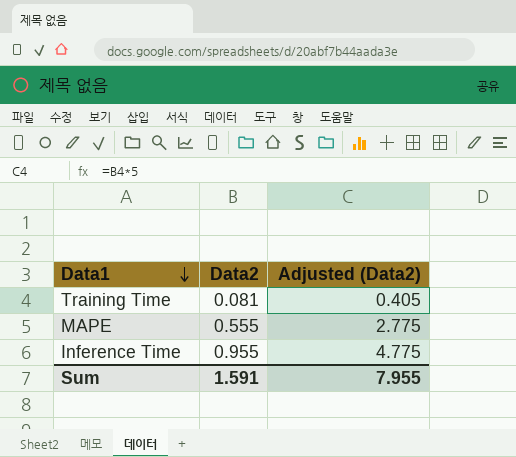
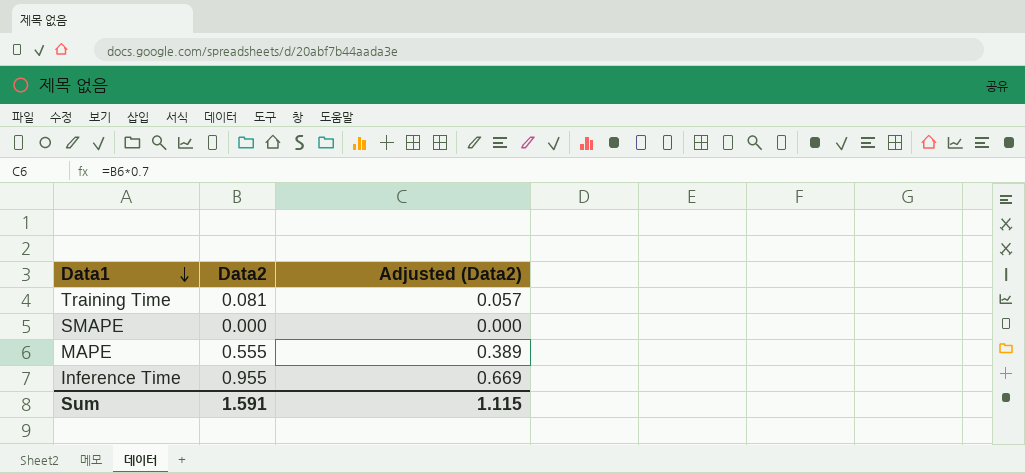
column Adjusted (Data2) | formula: [Data2] * 5 -> [Data2] * 0.7
row SMAPE: none -> 0.000 | 0.000
Sum | Adjusted (Data2): 7.955 -> 1.115

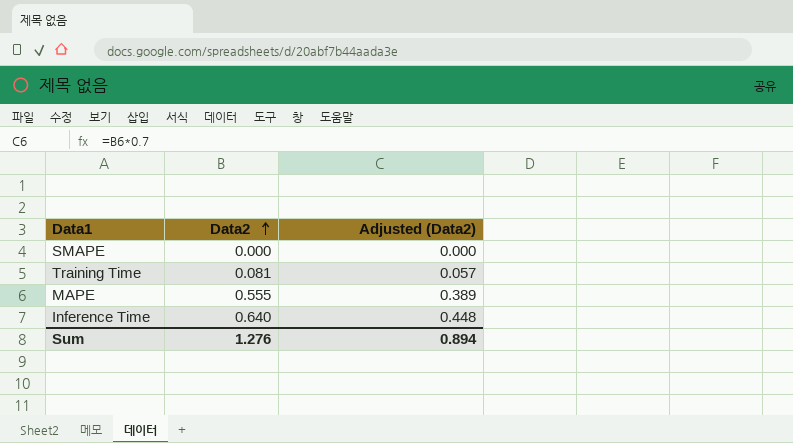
row order: Data1 descending -> Data2 ascending
Inference Time | Data2: 0.955 -> 0.640
Inference Time | Adjusted (Data2): 0.669 -> 0.448
Sum | Data2: 1.591 -> 1.276
Sum | Adjusted (Data2): 1.115 -> 0.894

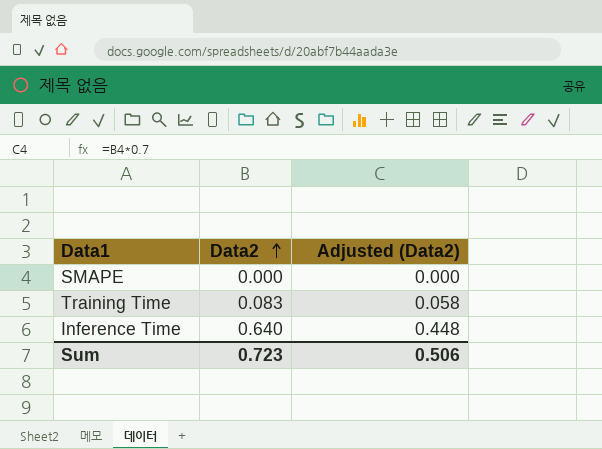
row MAPE: 0.555 | 0.389 -> none
Training Time | Data2: 0.081 -> 0.083
Training Time | Adjusted (Data2): 0.057 -> 0.058
Sum | Data2: 1.276 -> 0.723
Sum | Adjusted (Data2): 0.894 -> 0.506

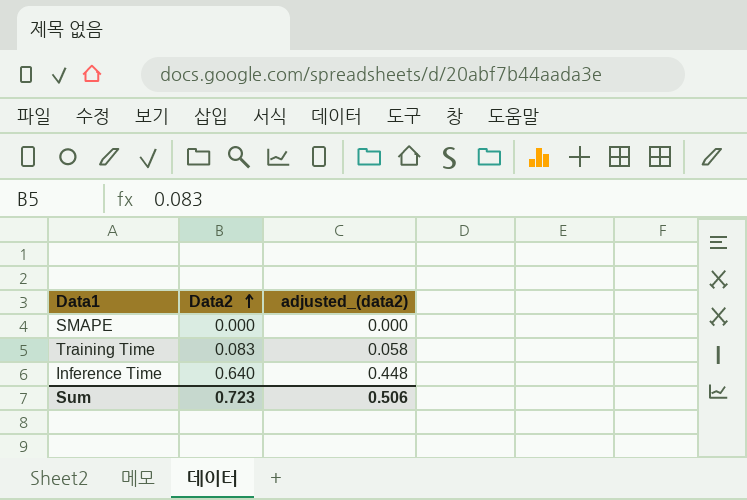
column name: Adjusted (Data2) -> adjusted_(data2)

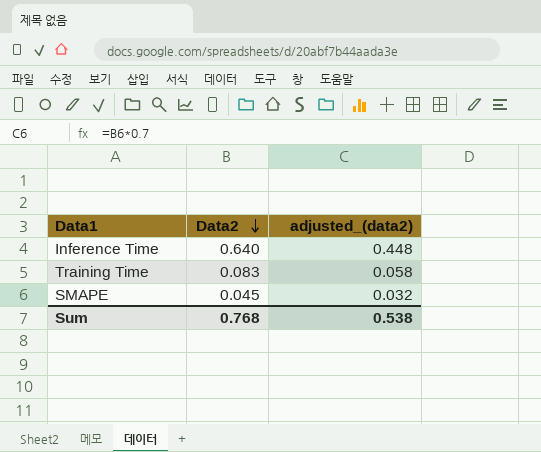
row order: Data2 ascending -> Data2 descending
SMAPE | Data2: 0.000 -> 0.045
SMAPE | adjusted_(data2): 0.000 -> 0.032
Sum | Data2: 0.723 -> 0.768
Sum | adjusted_(data2): 0.506 -> 0.538

